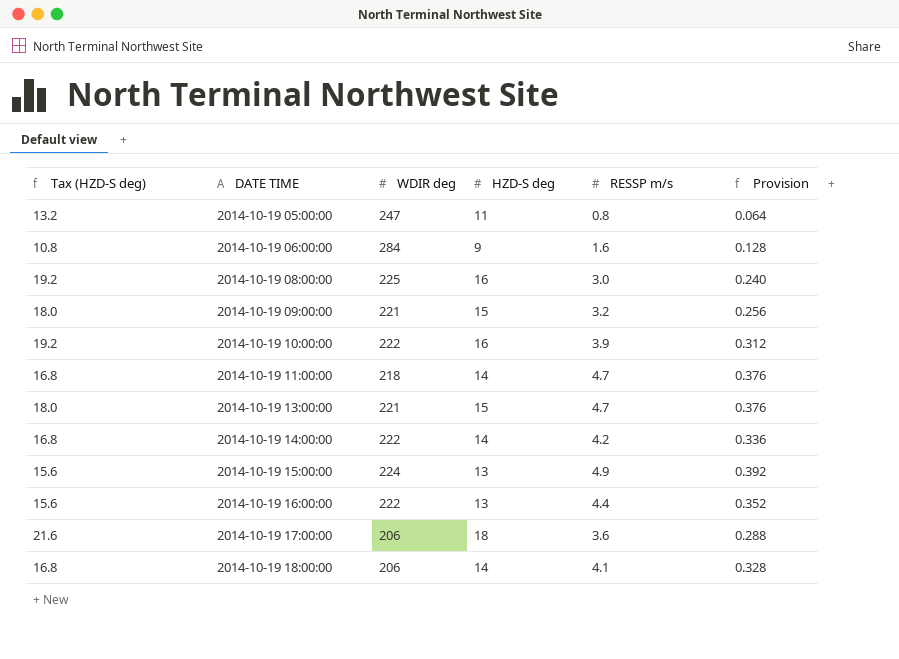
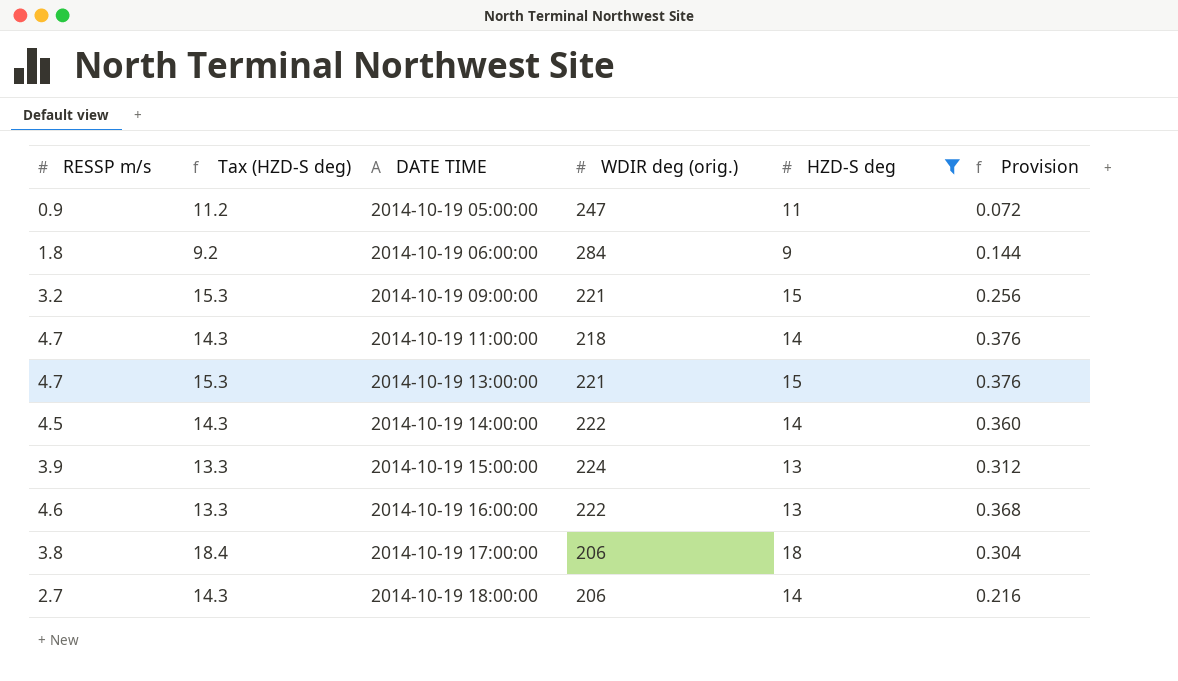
filter: none -> HZD-S deg != 16
column RESSP m/s | position: 5 -> 1
column Tax (HZD-S deg) | formula: [HZD-S deg] * 1.2 -> [HZD-S deg] * 1.02
column name: WDIR deg -> WDIR deg (orig.)
2014-10-19 05:00:00 | RESSP m/s: 0.8 -> 0.9
2014-10-19 05:00:00 | Provision: 0.064 -> 0.072
2014-10-19 06:00:00 | RESSP m/s: 1.6 -> 1.8
2014-10-19 06:00:00 | Provision: 0.128 -> 0.144
2014-10-19 14:00:00 | RESSP m/s: 4.2 -> 4.5
2014-10-19 14:00:00 | Provision: 0.336 -> 0.360
2014-10-19 15:00:00 | RESSP m/s: 4.9 -> 3.9
2014-10-19 15:00:00 | Provision: 0.392 -> 0.312
2014-10-19 16:00:00 | RESSP m/s: 4.4 -> 4.6
2014-10-19 16:00:00 | Provision: 0.352 -> 0.368
2014-10-19 17:00:00 | RESSP m/s: 3.6 -> 3.8
2014-10-19 17:00:00 | Provision: 0.288 -> 0.304
2014-10-19 18:00:00 | RESSP m/s: 4.1 -> 2.7
2014-10-19 18:00:00 | Provision: 0.328 -> 0.216

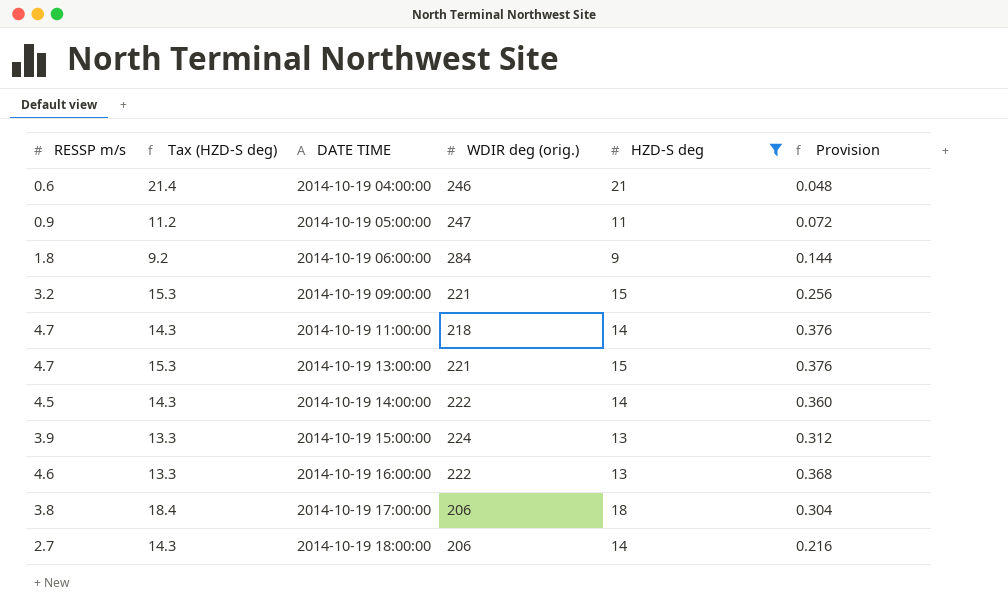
row 2014-10-19 04:00:00: none -> 0.6 | 21.4 | 246 | 21 | 0.048

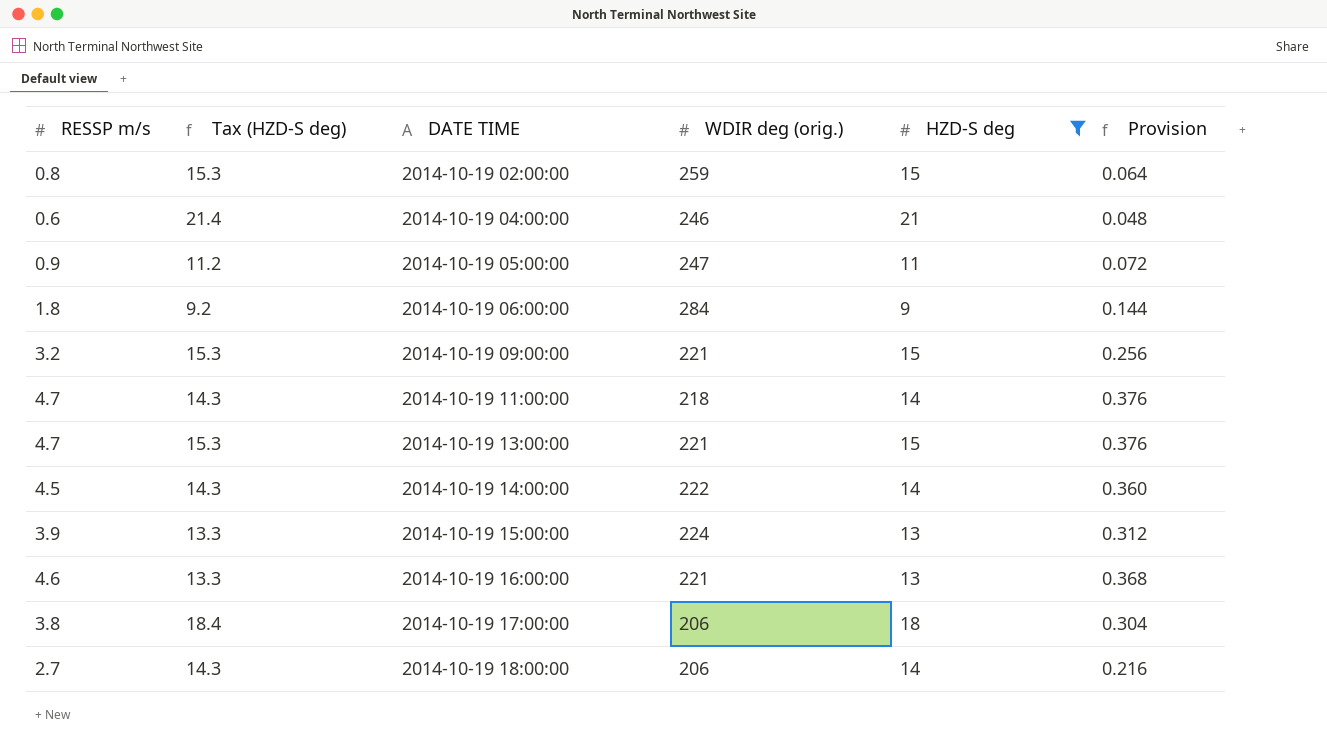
row 2014-10-19 02:00:00: none -> 0.8 | 15.3 | 259 | 15 | 0.064
2014-10-19 16:00:00 | WDIR deg (orig.): 222 -> 221

